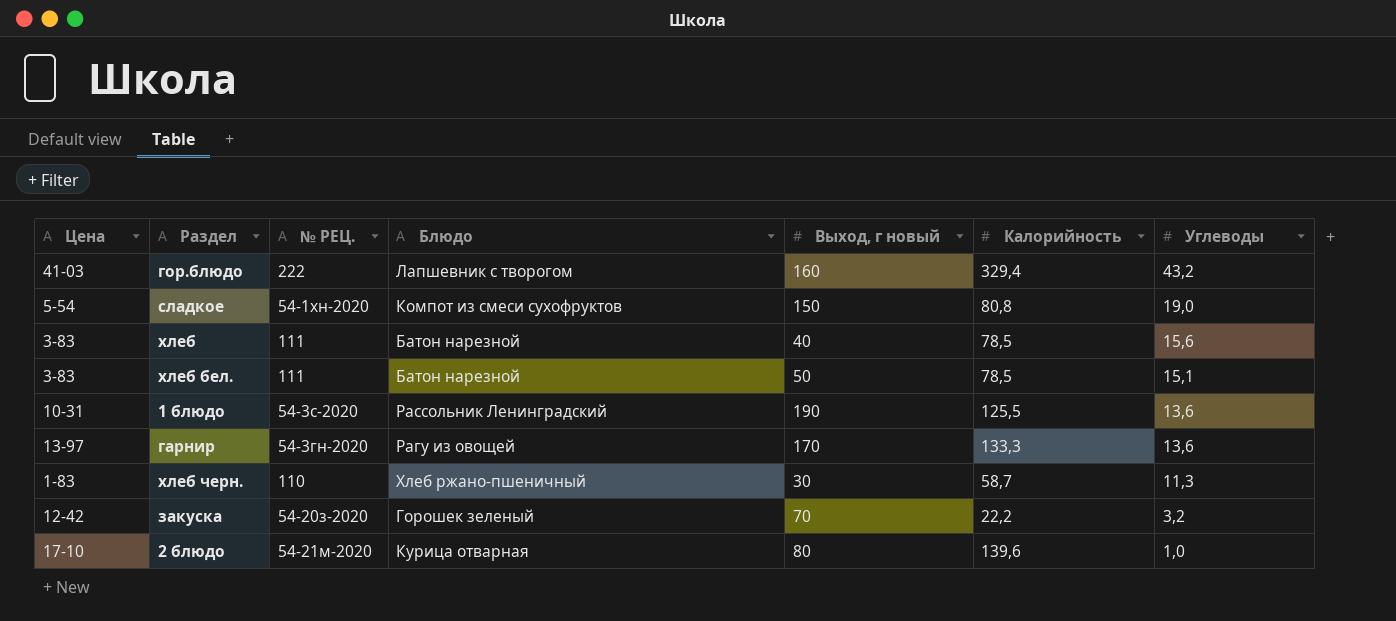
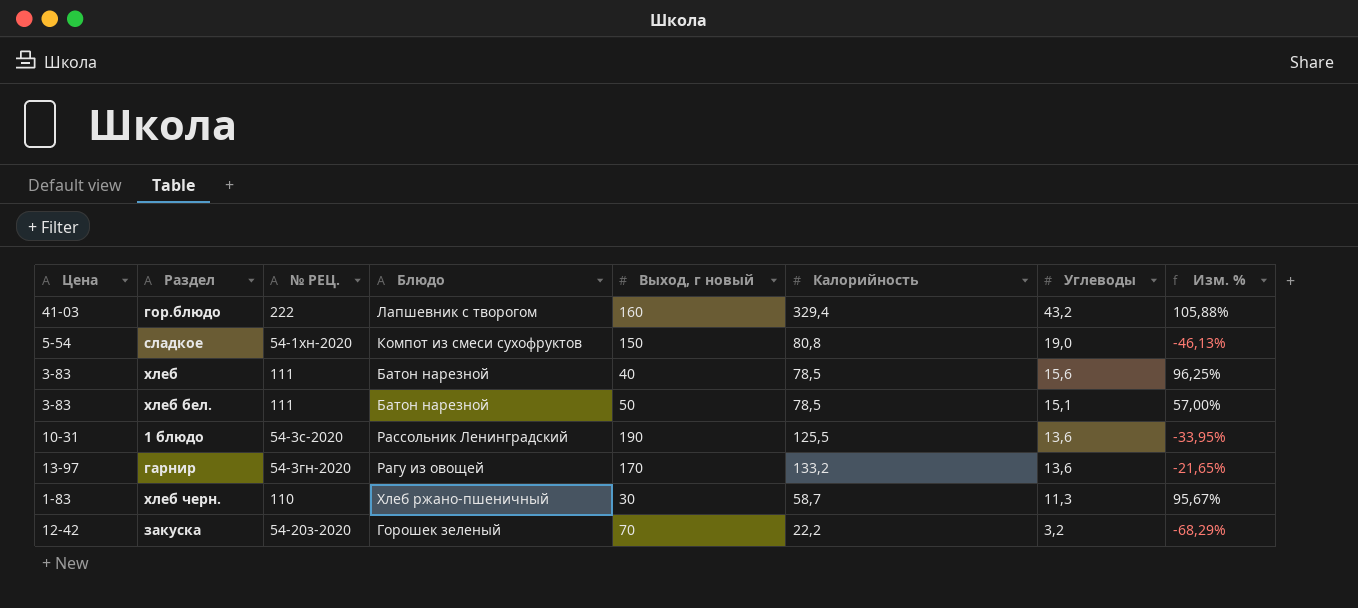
column Изм. % | formula: none -> ([Калорийность] - [Выход, г новый]) / [Выход, г новый]
row 2 блюдо: 17-10 | 54-21м-2020 | Курица отварная | 80 | 139,6 | 1,0 -> none
гарнир | Калорийность: 133,3 -> 133,2

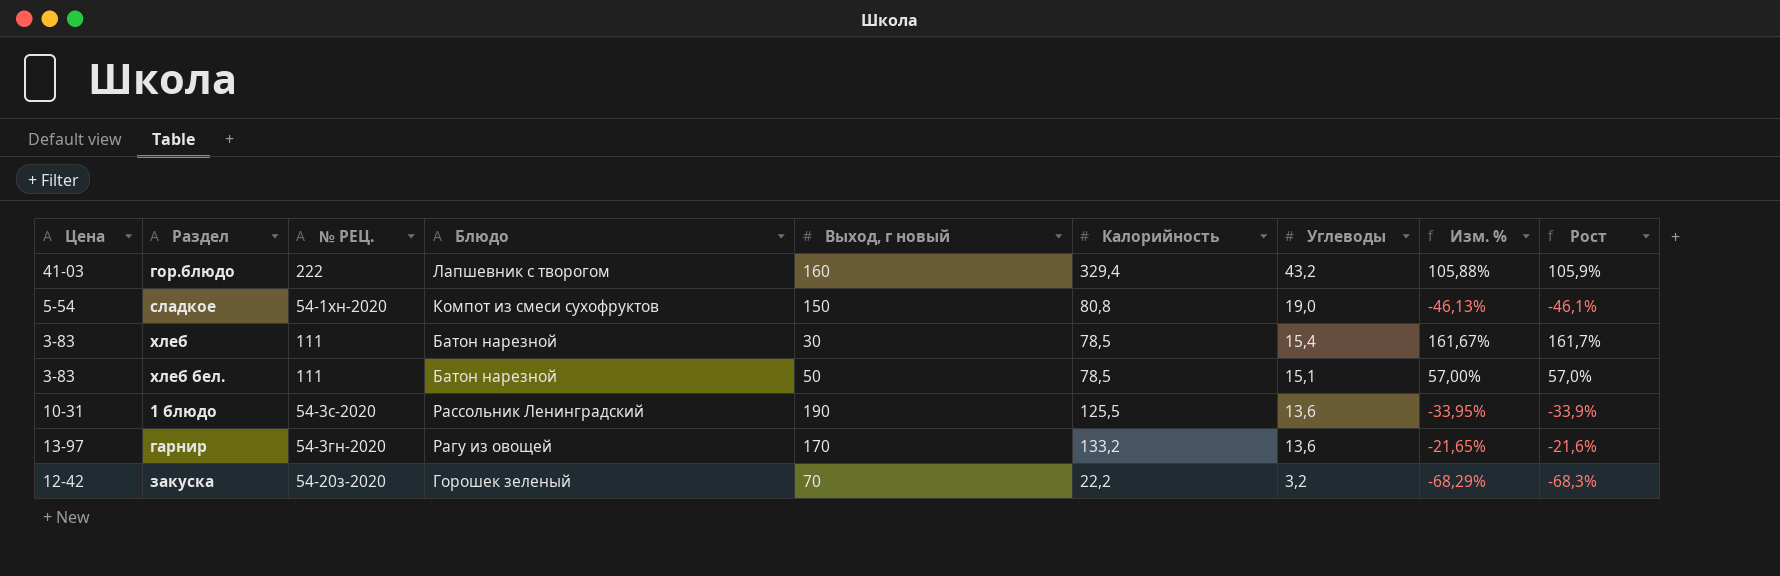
column Рост | formula: none -> ([Калорийность] - [Выход, г новый]) / [Выход, г новый]
row хлеб черн.: 1-83 | 110 | Хлеб ржано-пшеничный | 30 | 58,7 | 11,3 | 95,67% -> none
хлеб | Выход, г новый: 40 -> 30
хлеб | Углеводы: 15,6 -> 15,4
хлеб | Изм. %: 96,25% -> 161,67%

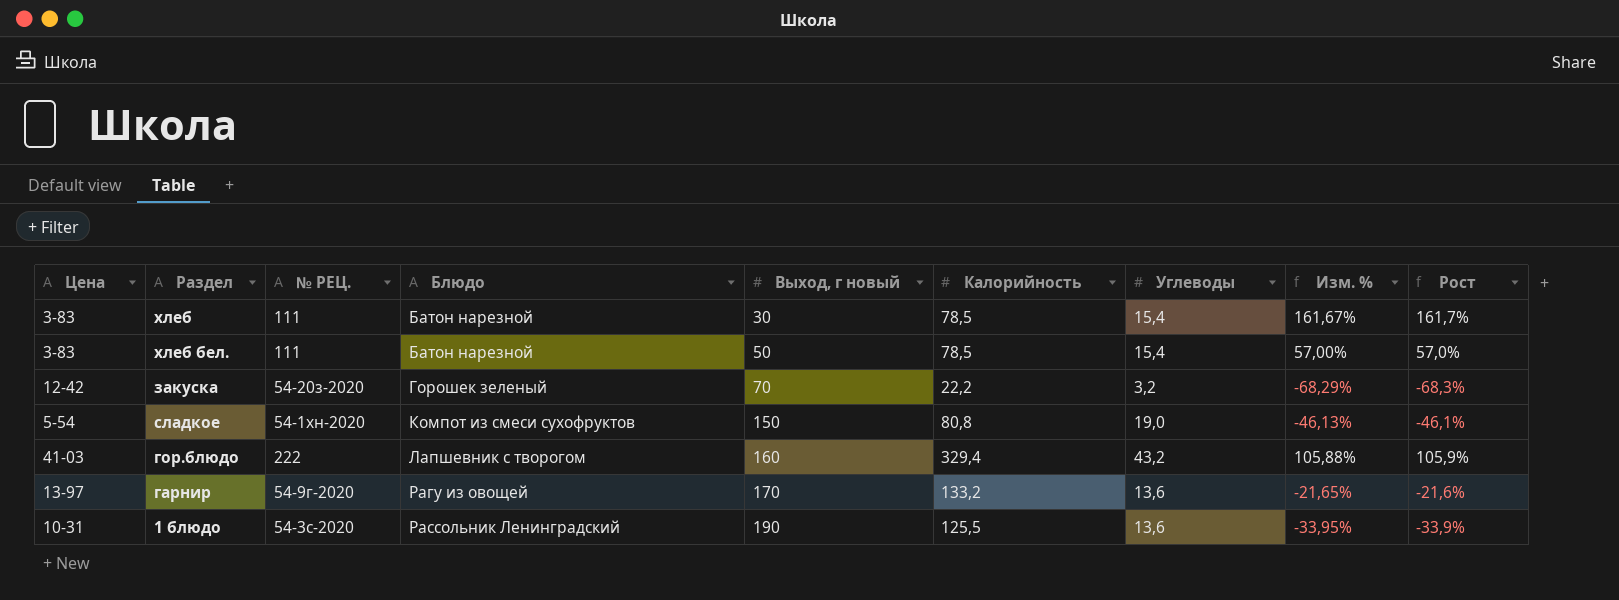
row order: Углеводы descending -> Блюдо ascending
хлеб бел. | Углеводы: 15,1 -> 15,4
гарнир | № РЕЦ.: 54-3гн-2020 -> 54-9г-2020

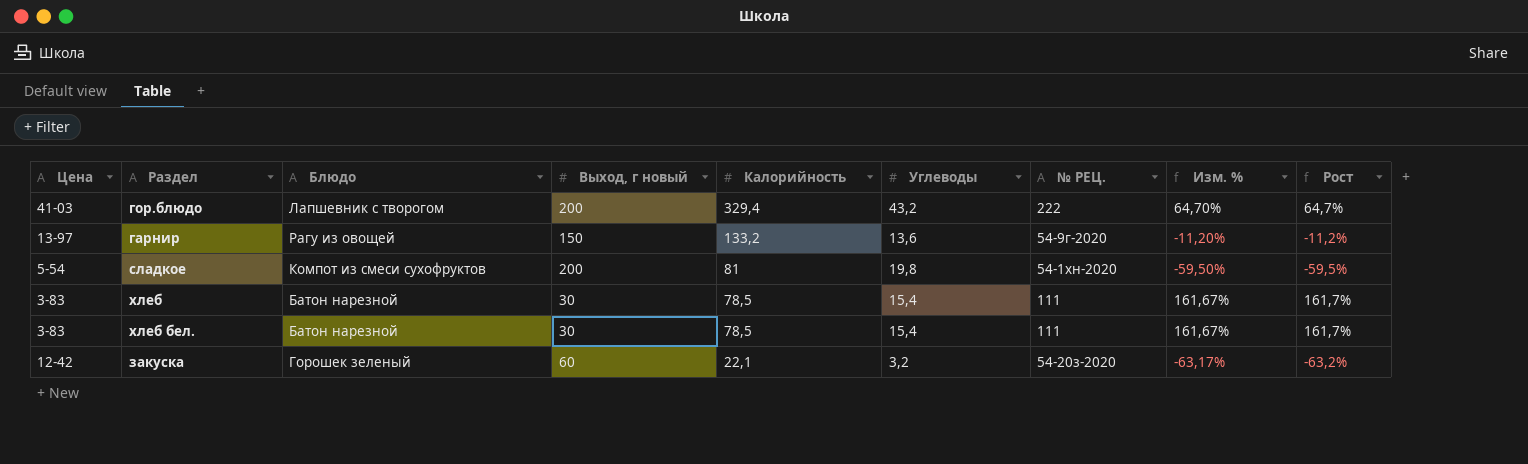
row order: Блюдо ascending -> Калорийность descending
column № РЕЦ. | position: 3 -> 7
row 1 блюдо: 10-31 | 54-3с-2020 | Рассольник Ленинградский | 190 | 125,5 | 13,6 | -33,95% | -33,9% -> none
гор.блюдо | Выход, г новый: 160 -> 200
гор.блюдо | Изм. %: 105,88% -> 64,70%
гор.блюдо | Рост: 105,9% -> 64,7%
гарнир | Выход, г новый: 170 -> 150
гарнир | Изм. %: -21,65% -> -11,20%
гарнир | Рост: -21,6% -> -11,2%
сладкое | Выход, г новый: 150 -> 200
сладкое | Калорийность: 80,8 -> 81
сладкое | Углеводы: 19,0 -> 19,8
сладкое | Изм. %: -46,13% -> -59,50%
сладкое | Рост: -46,1% -> -59,5%
хлеб бел. | Выход, г новый: 50 -> 30
хлеб бел. | Изм. %: 57,00% -> 161,67%
хлеб бел. | Рост: 57,0% -> 161,7%
закуска | Выход, г новый: 70 -> 60
закуска | Калорийность: 22,2 -> 22,1
закуска | Изм. %: -68,29% -> -63,17%
закуска | Рост: -68,3% -> -63,2%

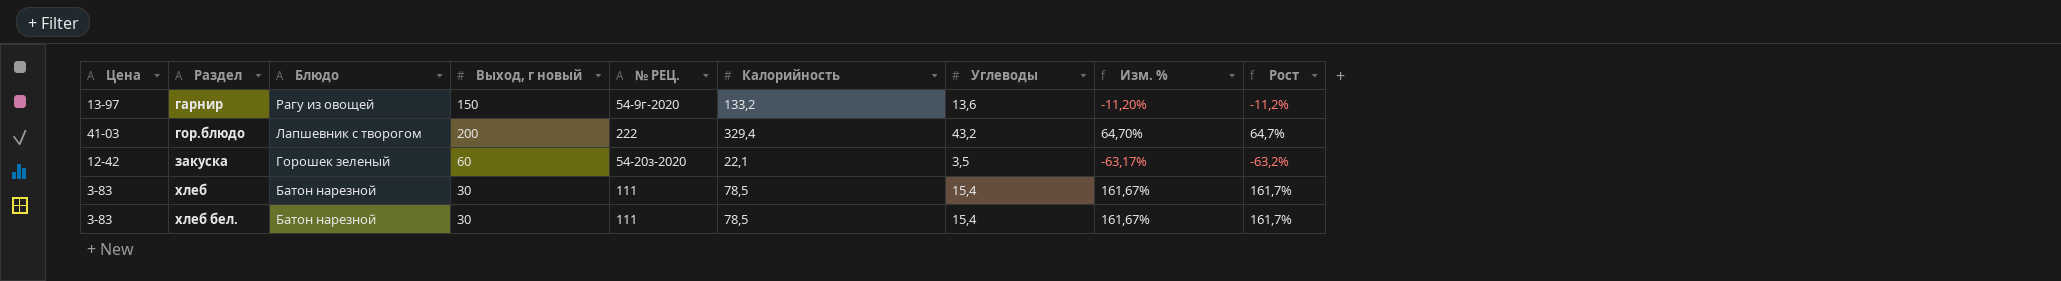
row order: Калорийность descending -> Раздел ascending
column № РЕЦ. | position: 7 -> 5
row сладкое: 5-54 | Компот из смеси сухофруктов | 200 | 81 | 19,8 | 54-1хн-2020 | -59,50% | -59,5% -> none
закуска | Углеводы: 3,2 -> 3,5

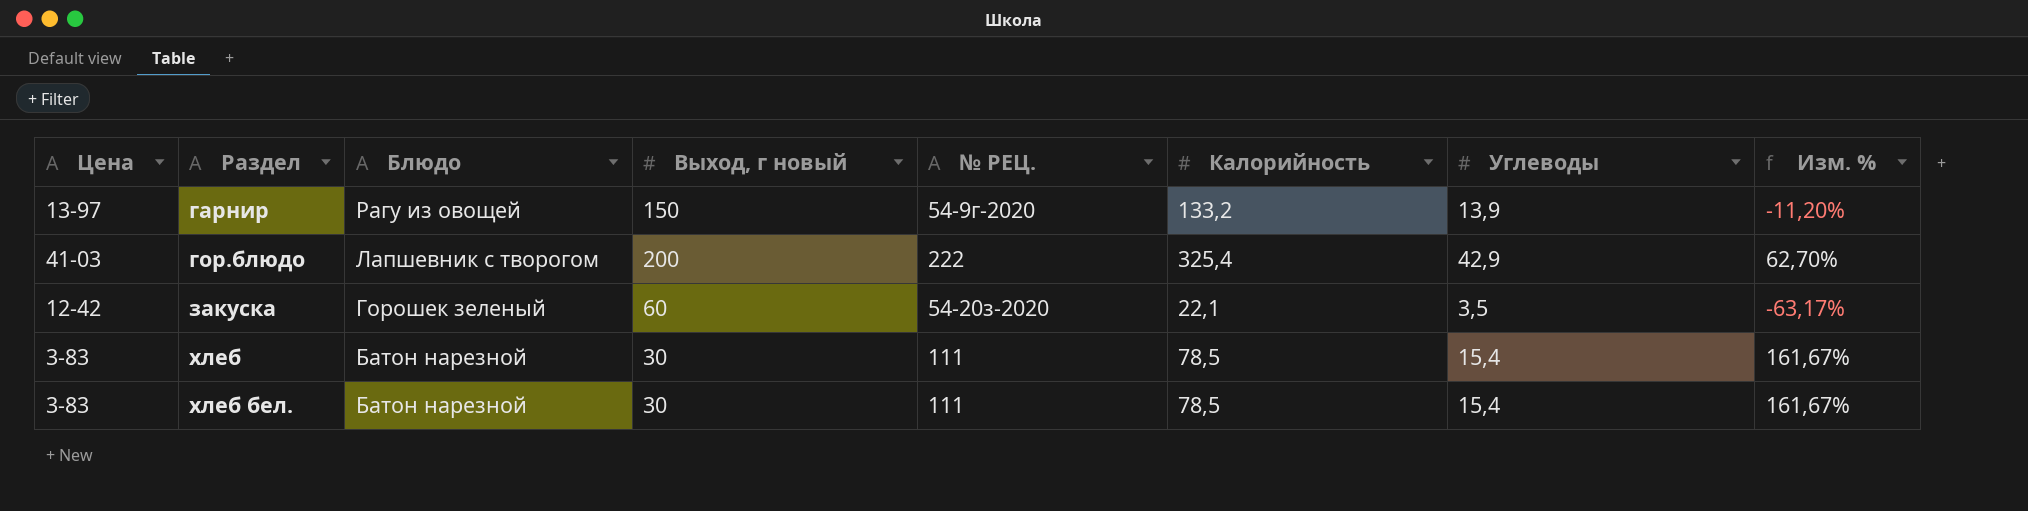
column Рост | formula: ([Калорийность] - [Выход, г новый]) / [Выход, г новый] -> none
гарнир | Углеводы: 13,6 -> 13,9
гор.блюдо | Калорийность: 329,4 -> 325,4
гор.блюдо | Углеводы: 43,2 -> 42,9
гор.блюдо | Изм. %: 64,70% -> 62,70%

